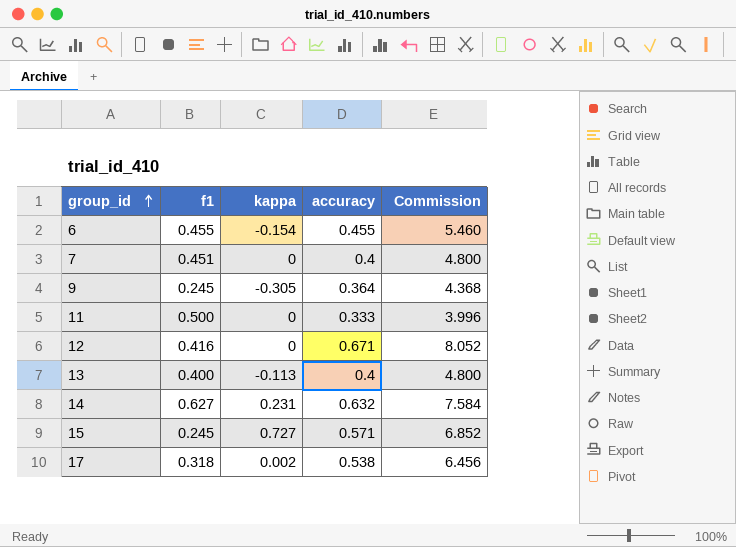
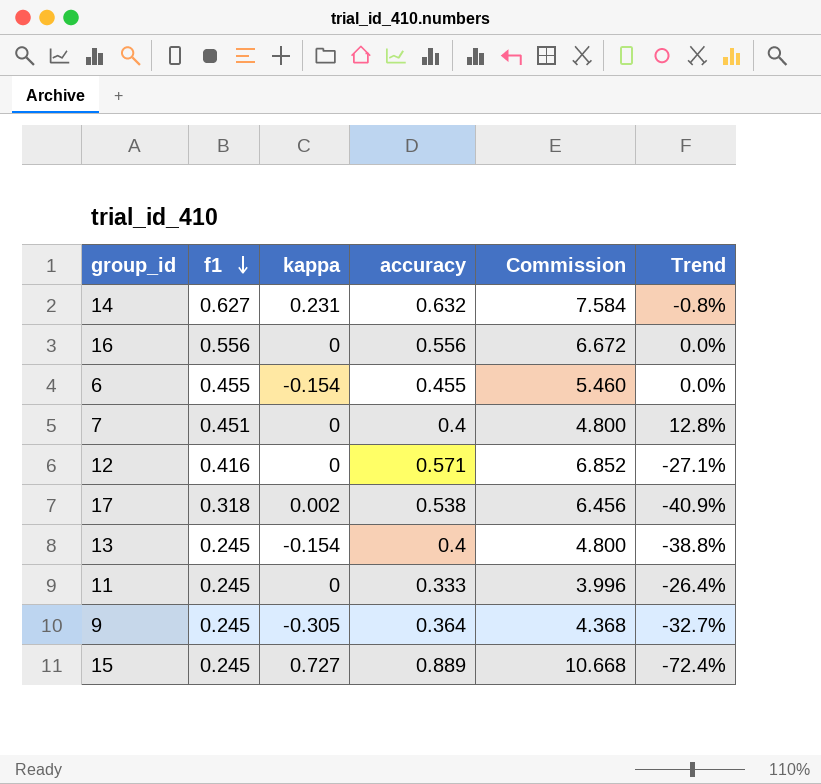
row order: group_id ascending -> f1 descending
column Trend | formula: none -> ([f1] - [accuracy]) / [accuracy]
row 16: none -> 0.556 | 0 | 0.556 | 6.672 | 0.0%
12 | accuracy: 0.671 -> 0.571
12 | Commission: 8.052 -> 6.852
13 | f1: 0.400 -> 0.245
13 | kappa: -0.113 -> -0.154
11 | f1: 0.500 -> 0.245
15 | accuracy: 0.571 -> 0.889
15 | Commission: 6.852 -> 10.668

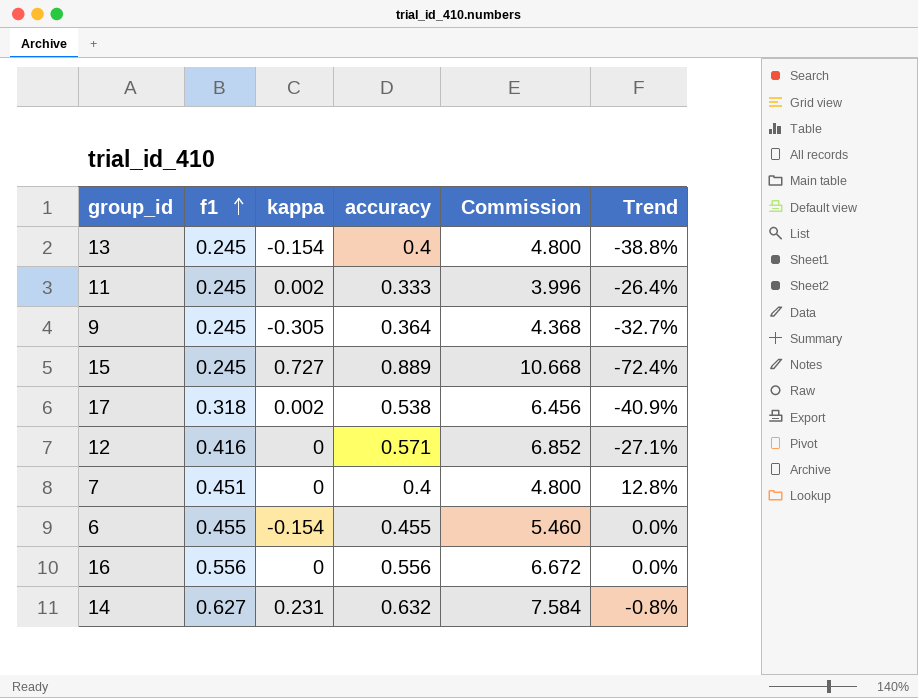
row order: f1 descending -> f1 ascending
11 | kappa: 0 -> 0.002

